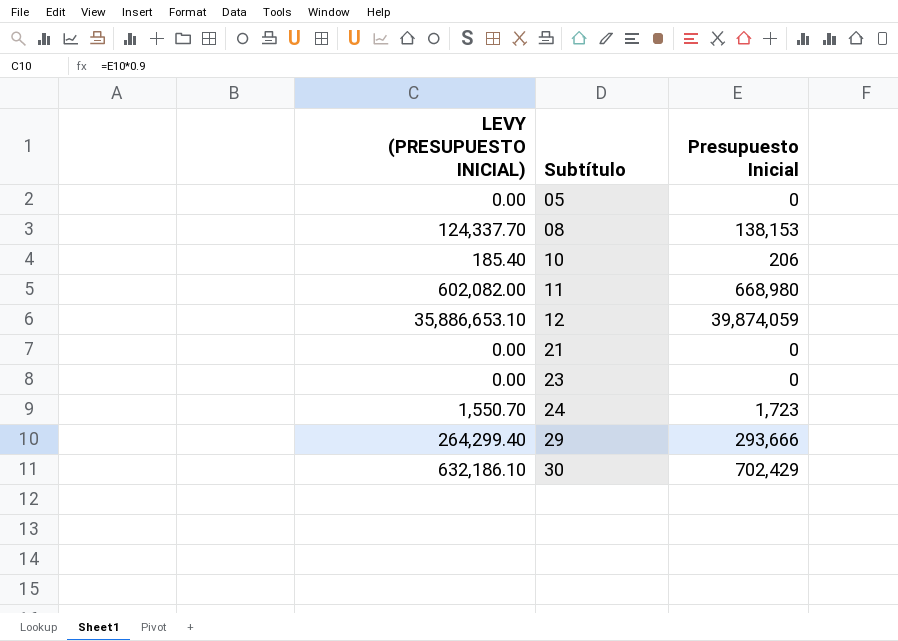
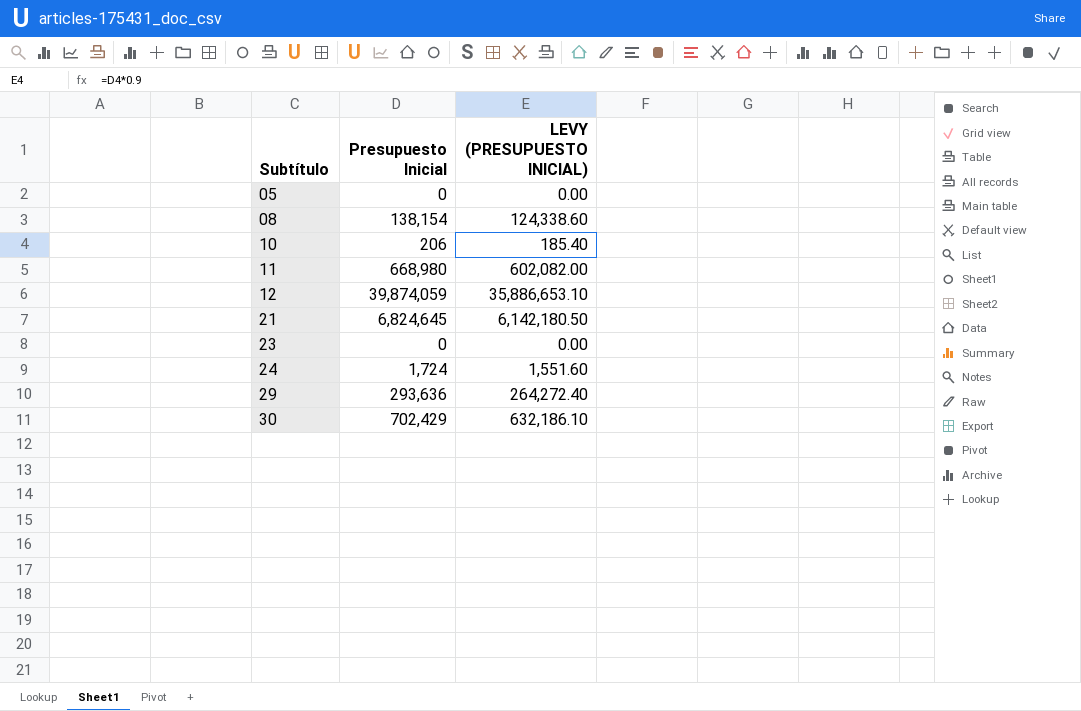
column LEVY (PRESUPUESTO INICIAL) | position: 1 -> 3
08 | Presupuesto Inicial: 138,153 -> 138,154
08 | LEVY (PRESUPUESTO INICIAL): 124,337.70 -> 124,338.60
21 | Presupuesto Inicial: 0 -> 6,824,645
21 | LEVY (PRESUPUESTO INICIAL): 0.00 -> 6,142,180.50
24 | Presupuesto Inicial: 1,723 -> 1,724
24 | LEVY (PRESUPUESTO INICIAL): 1,550.70 -> 1,551.60
29 | Presupuesto Inicial: 293,666 -> 293,636
29 | LEVY (PRESUPUESTO INICIAL): 264,299.40 -> 264,272.40

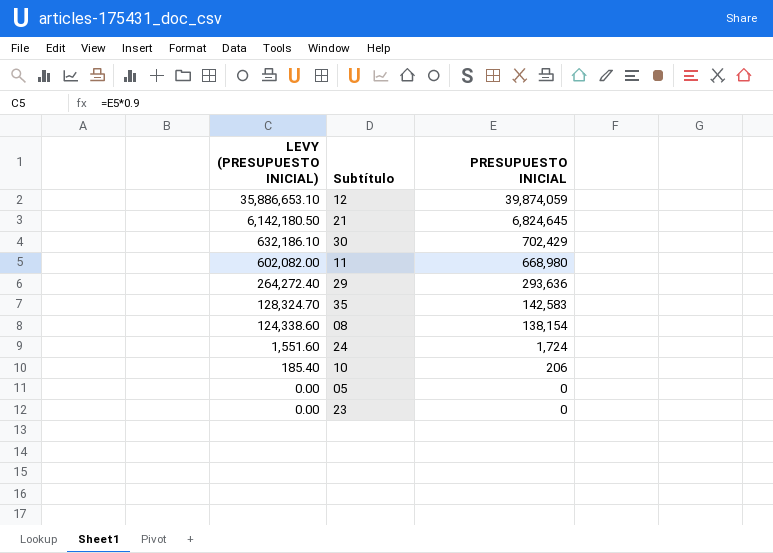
row order: Subtítulo ascending -> LEVY (PRESUPUESTO INICIAL) descending
column LEVY (PRESUPUESTO INICIAL) | position: 3 -> 1
column name: Presupuesto Inicial -> PRESUPUESTO INICIAL
row 35: none -> 128,324.70 | 142,583

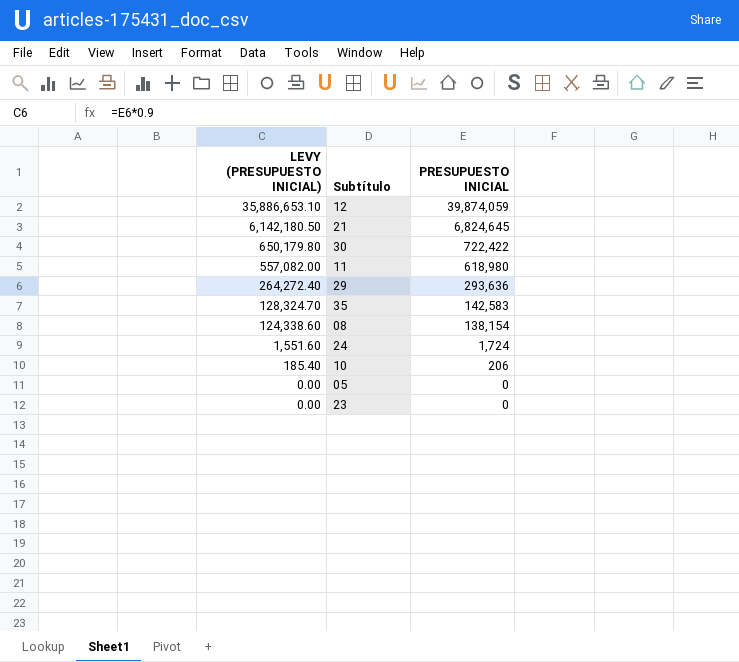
30 | LEVY (PRESUPUESTO INICIAL): 632,186.10 -> 650,179.80
30 | PRESUPUESTO INICIAL: 702,429 -> 722,422
11 | LEVY (PRESUPUESTO INICIAL): 602,082.00 -> 557,082.00
11 | PRESUPUESTO INICIAL: 668,980 -> 618,980

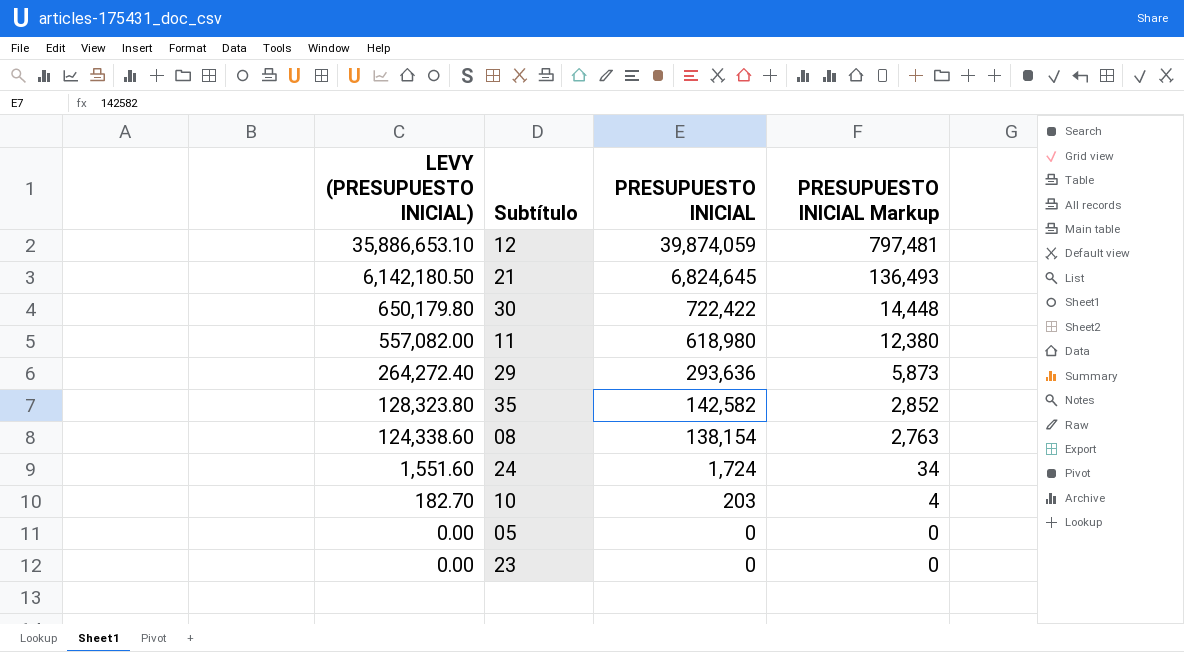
column PRESUPUESTO INICIAL Markup | formula: none -> [PRESUPUESTO INICIAL] * 0.02
35 | LEVY (PRESUPUESTO INICIAL): 128,324.70 -> 128,323.80
35 | PRESUPUESTO INICIAL: 142,583 -> 142,582
10 | LEVY (PRESUPUESTO INICIAL): 185.40 -> 182.70
10 | PRESUPUESTO INICIAL: 206 -> 203

